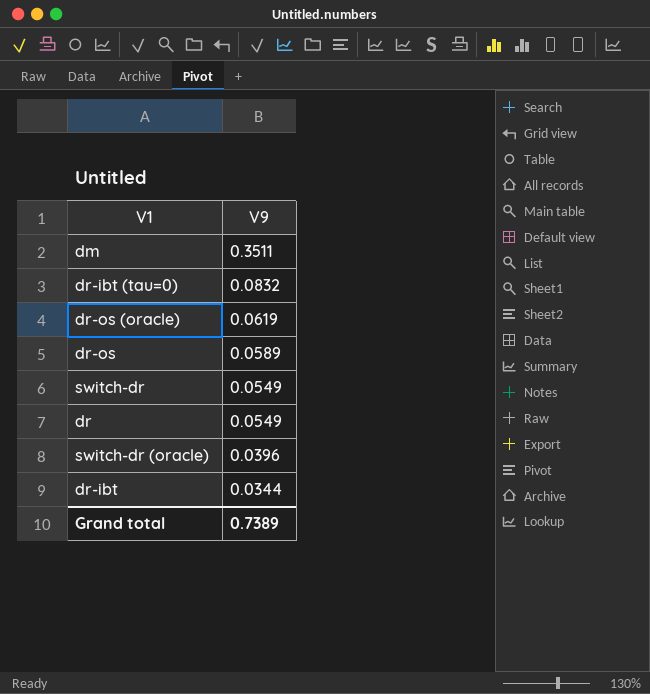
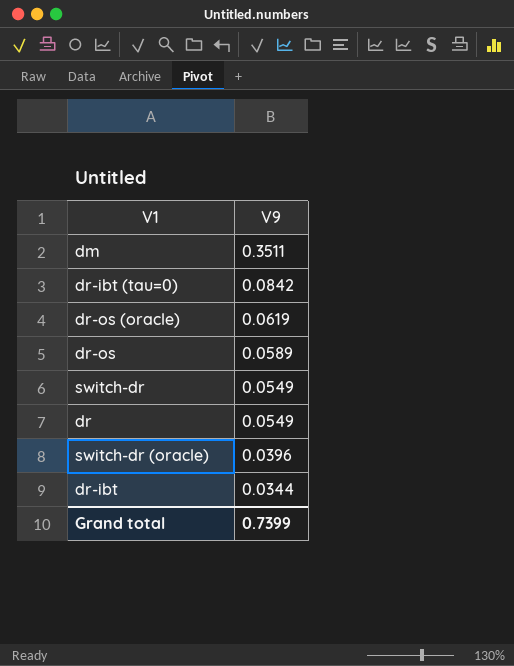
dr-ibt (tau=0) | V9: 0.0832 -> 0.0842
Grand total | V9: 0.7389 -> 0.7399

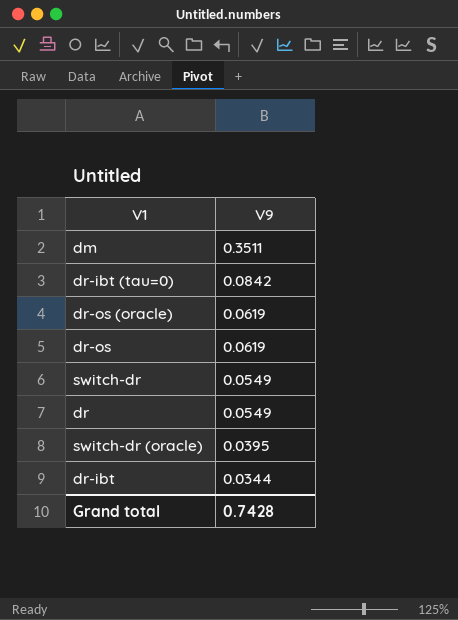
dr-os | V9: 0.0589 -> 0.0619
switch-dr (oracle) | V9: 0.0396 -> 0.0395
Grand total | V9: 0.7399 -> 0.7428

